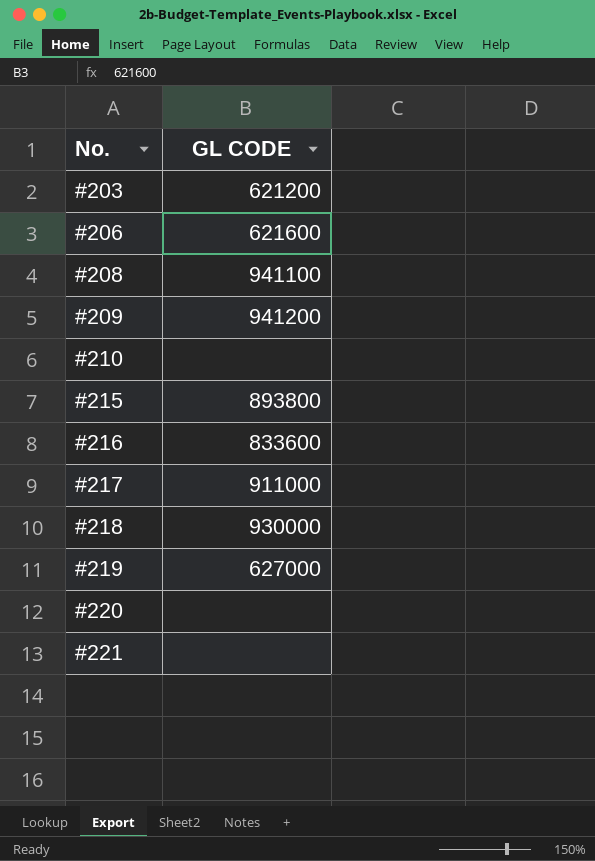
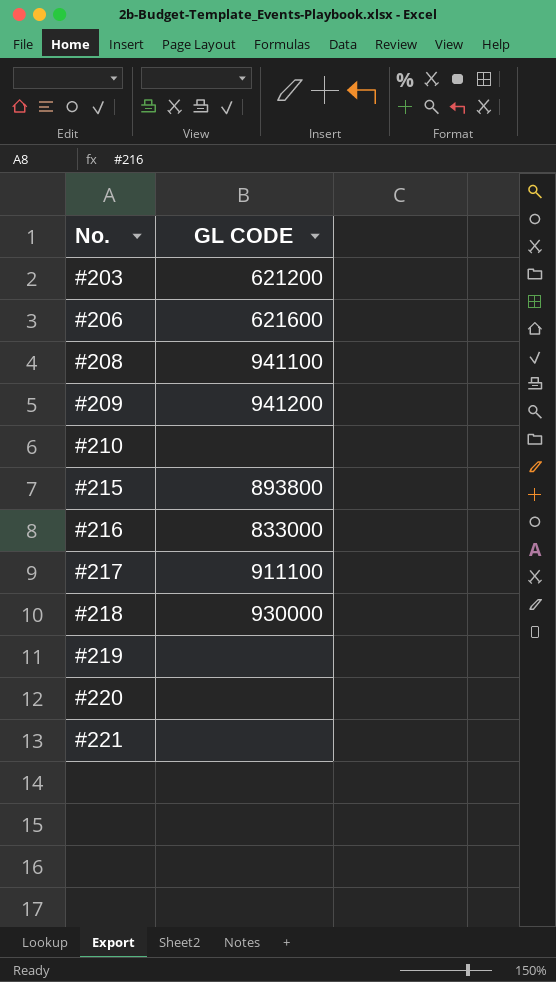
#216 | GL CODE: 833600 -> 833000
#217 | GL CODE: 911000 -> 911100
#219 | GL CODE: 627000 -> none

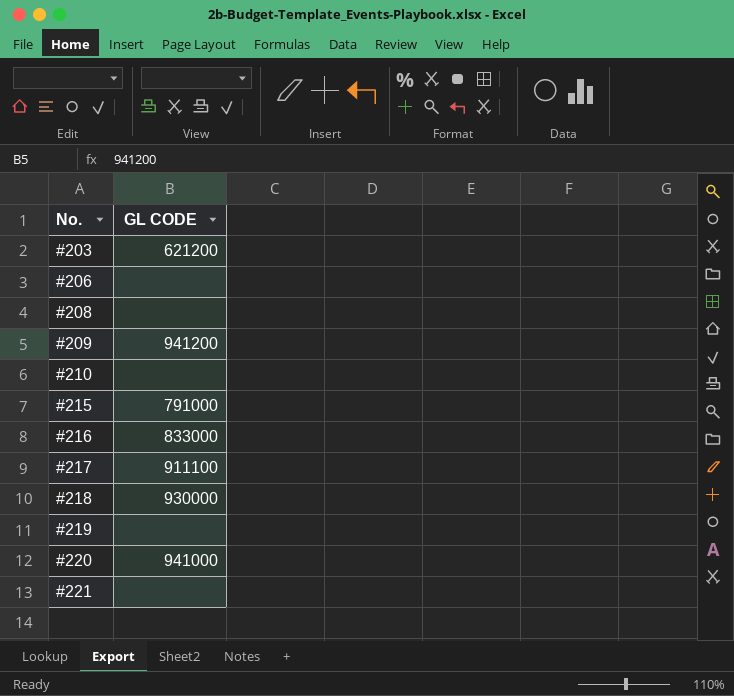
#206 | GL CODE: 621600 -> none
#208 | GL CODE: 941100 -> none
#215 | GL CODE: 893800 -> 791000
#220 | GL CODE: none -> 941000

